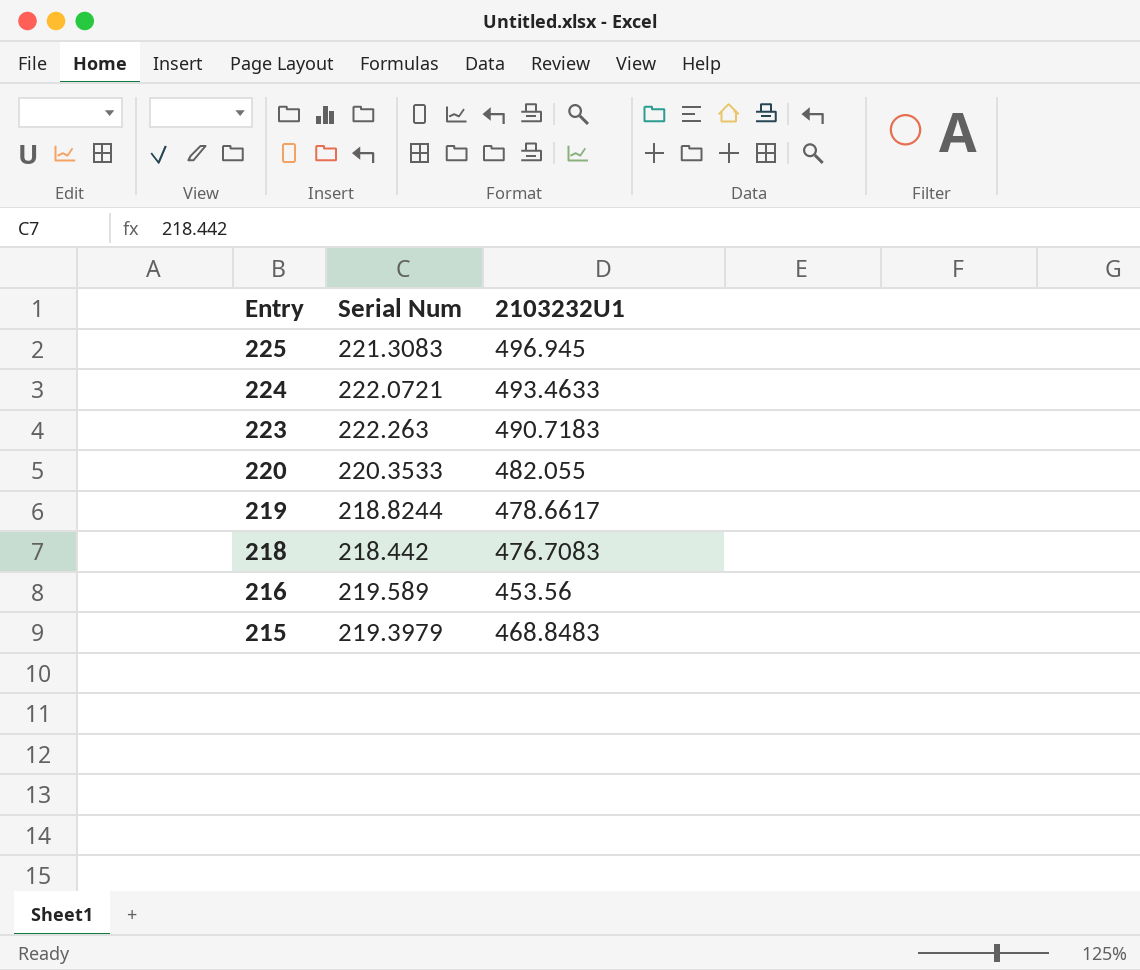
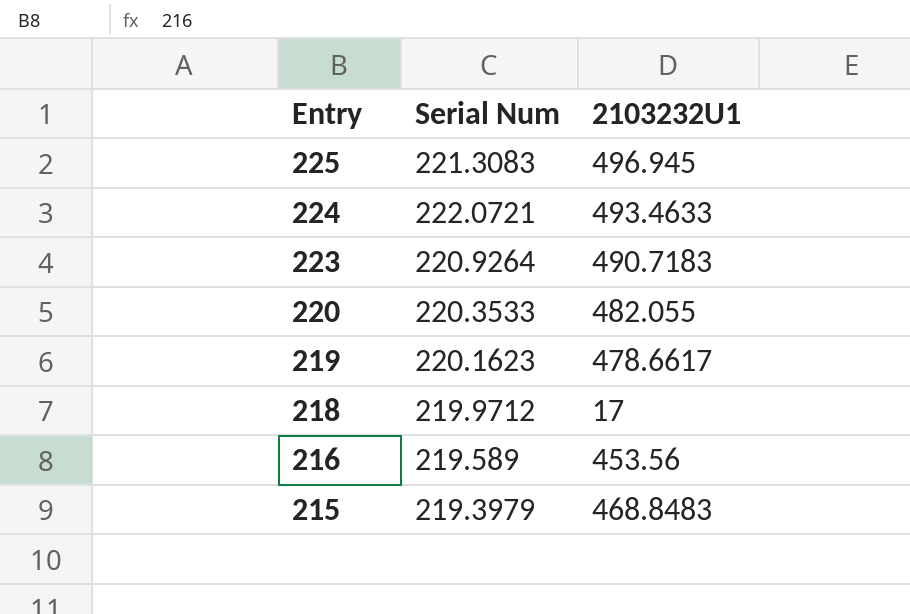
223 | Serial Num: 222.263 -> 220.9264
219 | Serial Num: 218.8244 -> 220.1623
218 | Serial Num: 218.442 -> 219.9712
218 | 2103232U1: 476.7083 -> 17

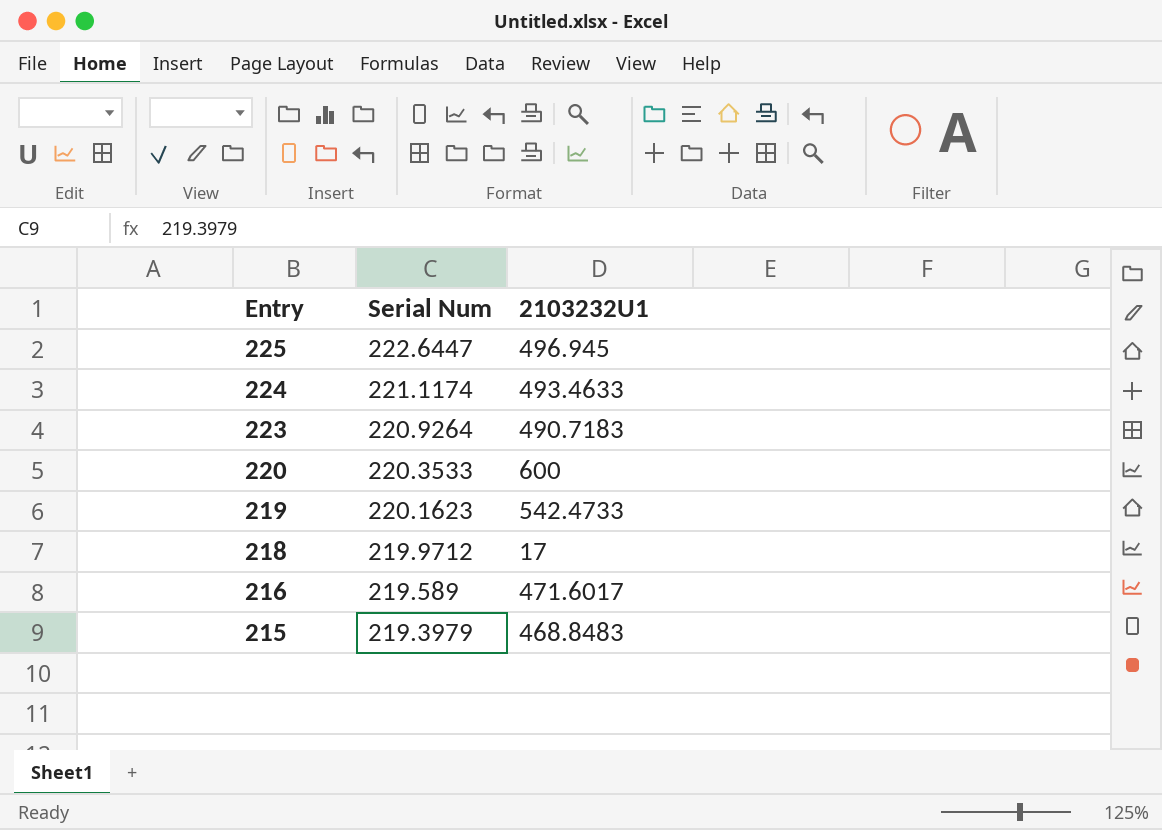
225 | Serial Num: 221.3083 -> 222.6447
224 | Serial Num: 222.0721 -> 221.1174
220 | 2103232U1: 482.055 -> 600
219 | 2103232U1: 478.6617 -> 542.4733
216 | 2103232U1: 453.56 -> 471.6017

